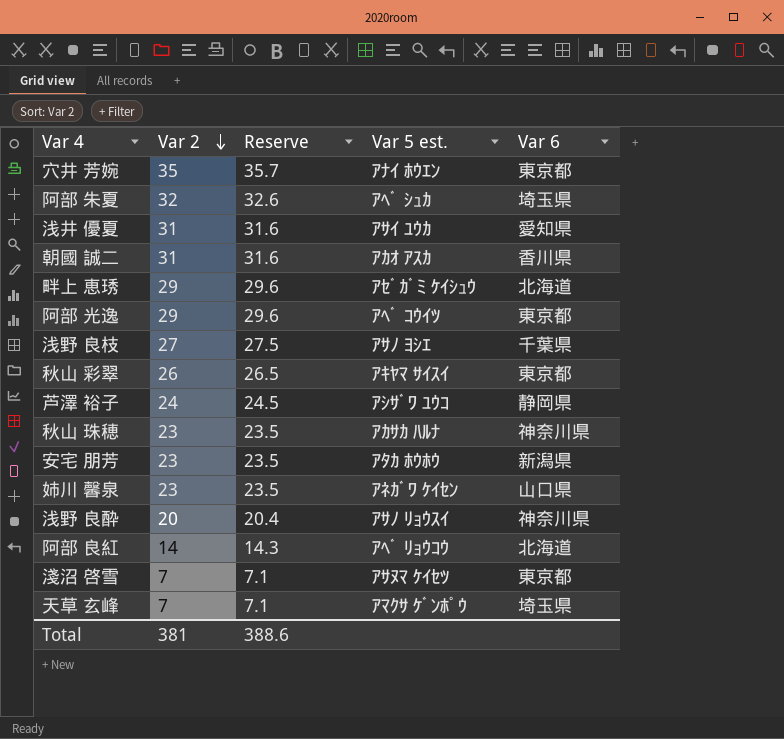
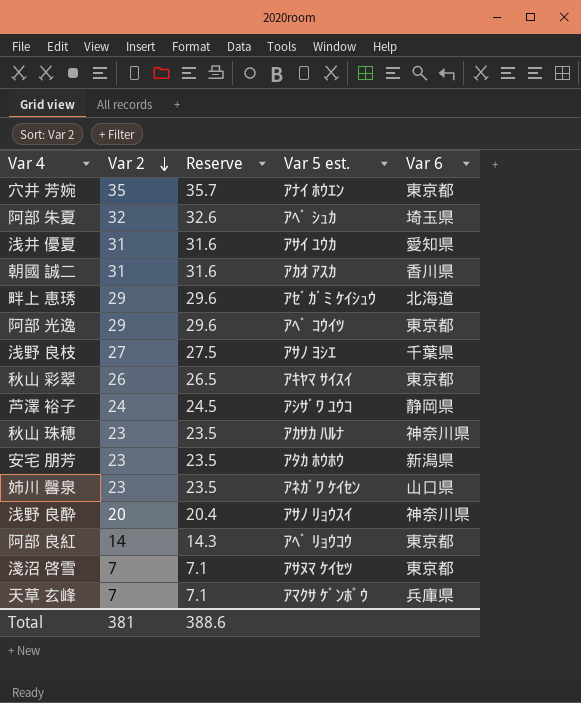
阿部 良紅 | Var 6: 北海道 -> 東京都
天草 玄峰 | Var 6: 埼玉県 -> 兵庫県

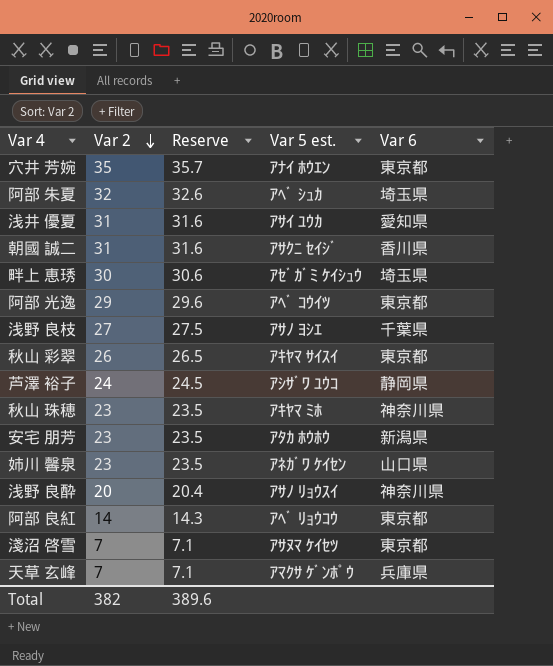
朝國 誠二 | Var 5 est.: ｱｶｵ ｱｽｶ -> ｱｻｸﾆ ｾｲｼﾞ
畔上 恵琇 | Var 2: 29 -> 30
畔上 恵琇 | Reserve: 29.6 -> 30.6
畔上 恵琇 | Var 6: 北海道 -> 埼玉県
秋山 珠穂 | Var 5 est.: ｱｶｻｶ ﾊﾙﾅ -> ｱｷﾔﾏ ﾐﾎ
Total | Var 2: 381 -> 382
Total | Reserve: 388.6 -> 389.6

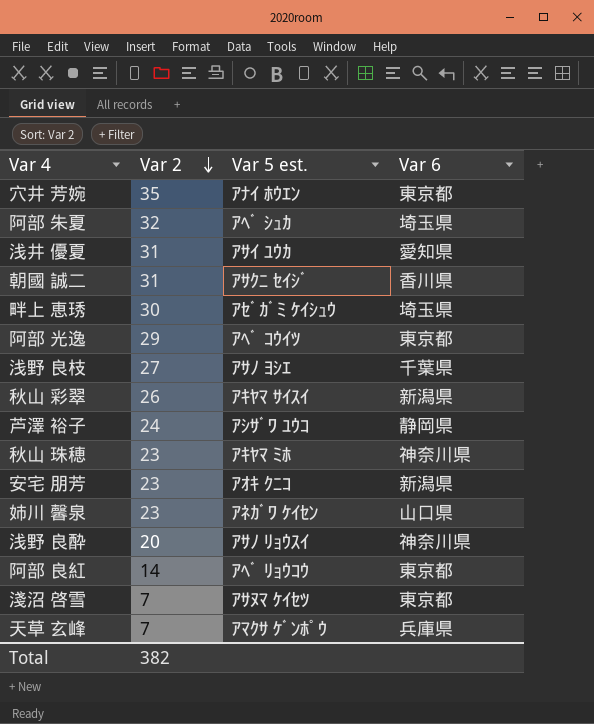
column Reserve | formula: [Var 2] * 1.02 -> none
秋山 彩翠 | Var 6: 東京都 -> 新潟県
安宅 朋芳 | Var 5 est.: ｱﾀｶ ﾎｳﾎｳ -> ｱｵｷ ｸﾆｺ

